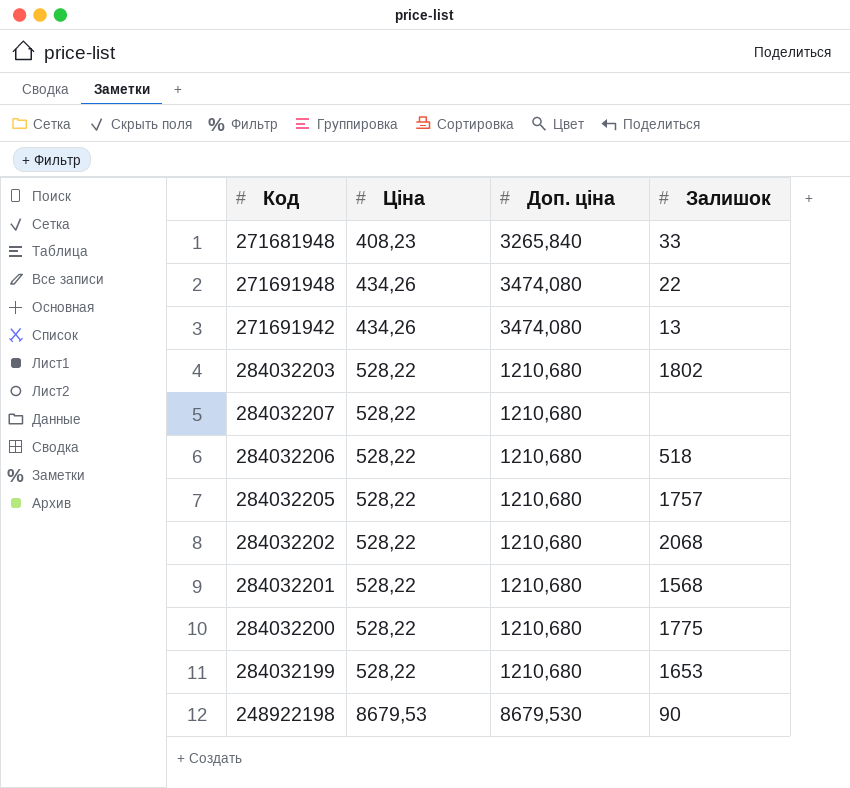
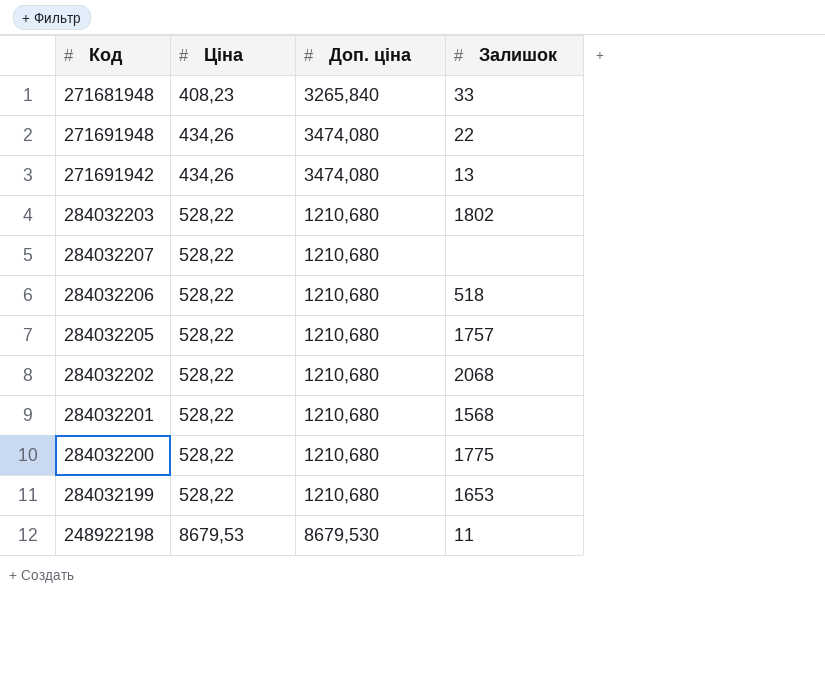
248922198 | Залишок: 90 -> 11

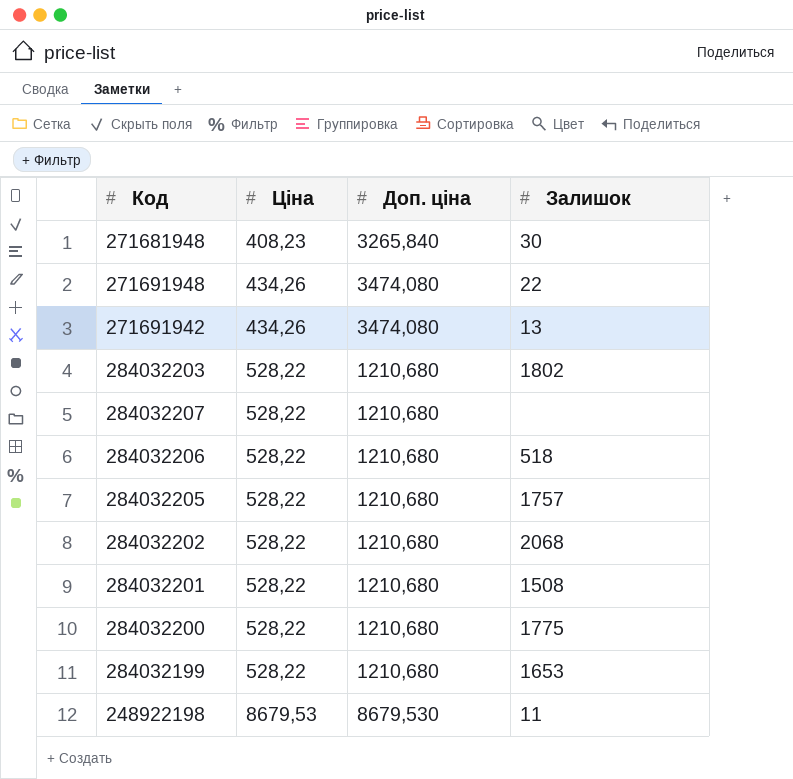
271681948 | Залишок: 33 -> 30
284032201 | Залишок: 1568 -> 1508

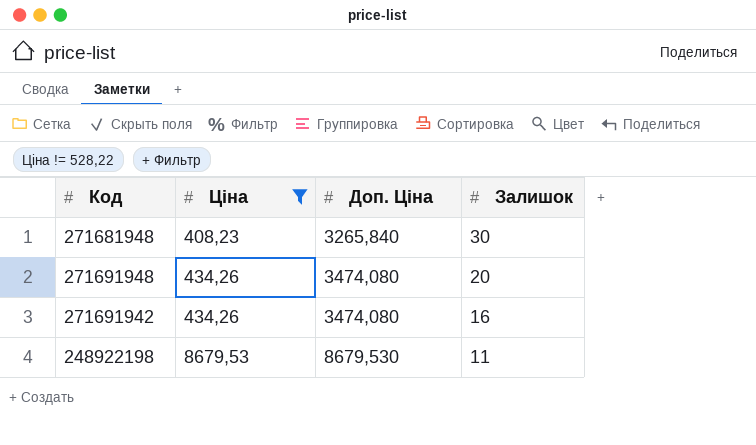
filter: none -> Ціна != 528,22
column name: Доп. ціна -> Доп. Ціна
271691948 | Залишок: 22 -> 20
271691942 | Залишок: 13 -> 16

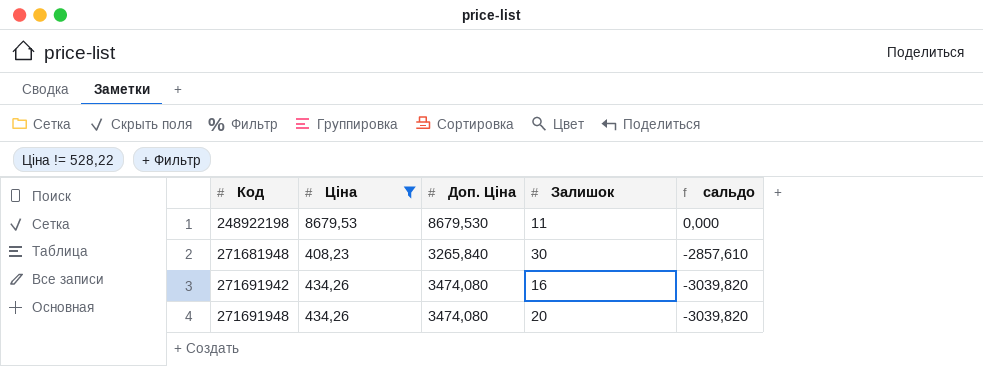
row order: Ціна ascending -> Код ascending
column сальдо | formula: none -> [Ціна] - [Доп. Ціна]

